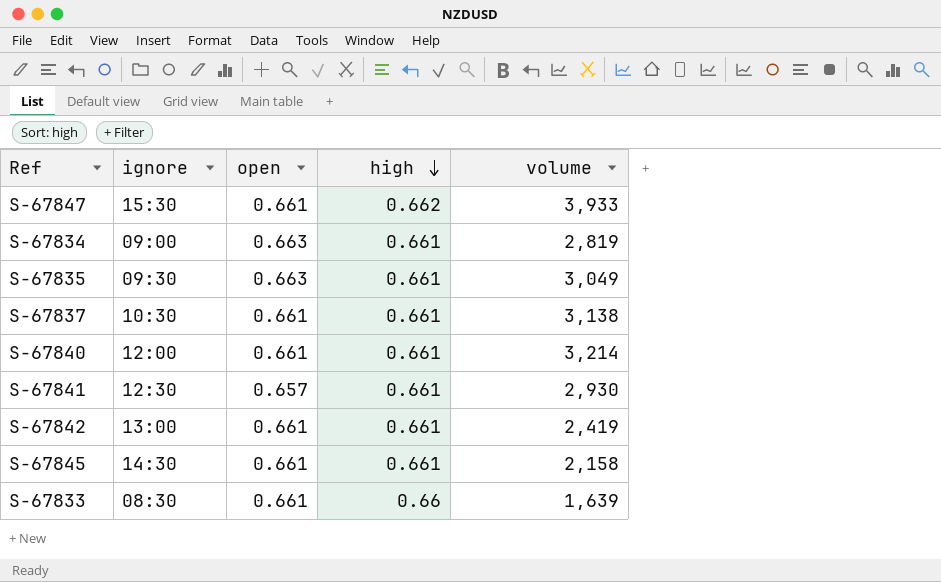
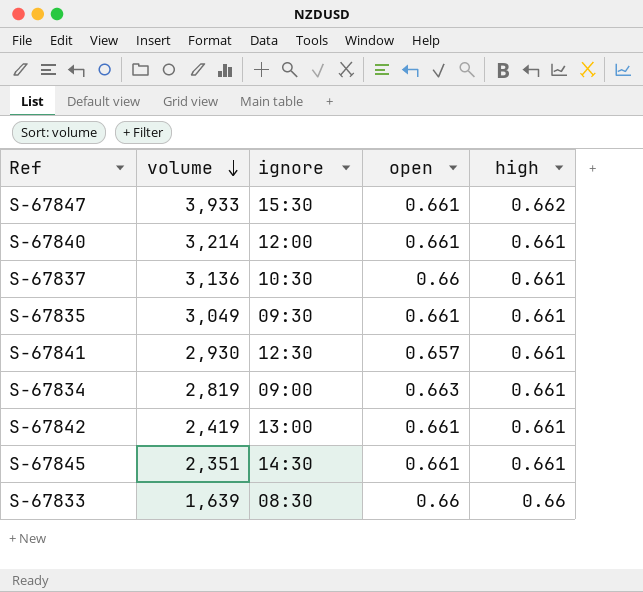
row order: high descending -> volume descending
column volume | position: 5 -> 2
S-67837 | volume: 3,138 -> 3,136
S-67837 | open: 0.661 -> 0.66
S-67835 | open: 0.663 -> 0.661
S-67845 | volume: 2,158 -> 2,351
S-67833 | open: 0.661 -> 0.66

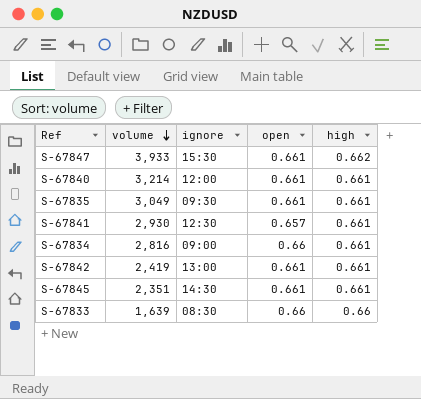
row S-67837: 3,136 | 10:30 | 0.66 | 0.661 -> none
S-67834 | volume: 2,819 -> 2,816
S-67834 | open: 0.663 -> 0.66

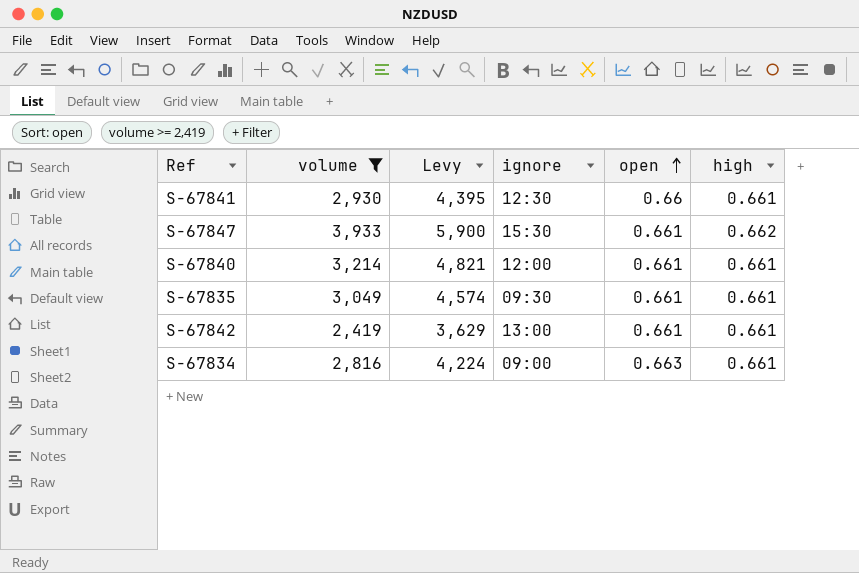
filter: none -> volume >= 2,419
row order: volume descending -> open ascending
column Levy | formula: none -> [volume] * 1.5
S-67841 | open: 0.657 -> 0.66
S-67834 | open: 0.66 -> 0.663

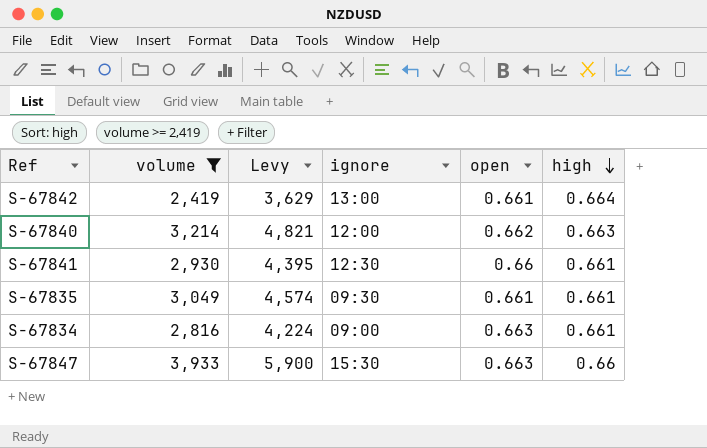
row order: open ascending -> high descending
S-67842 | high: 0.661 -> 0.664
S-67840 | open: 0.661 -> 0.662
S-67840 | high: 0.661 -> 0.663
S-67847 | open: 0.661 -> 0.663
S-67847 | high: 0.662 -> 0.66

